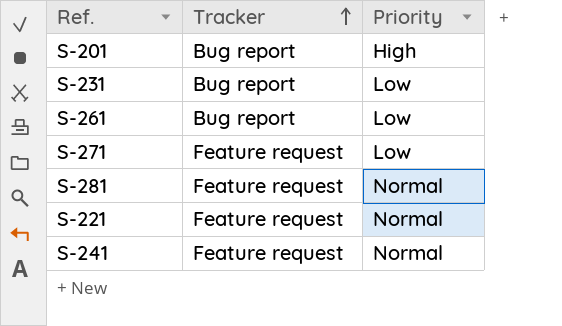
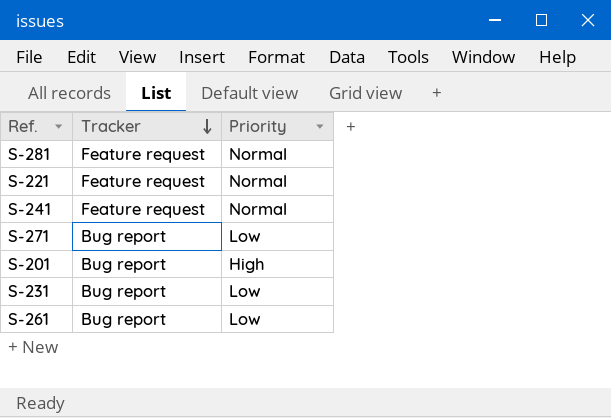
row order: Tracker ascending -> Tracker descending
S-271 | Tracker: Feature request -> Bug report

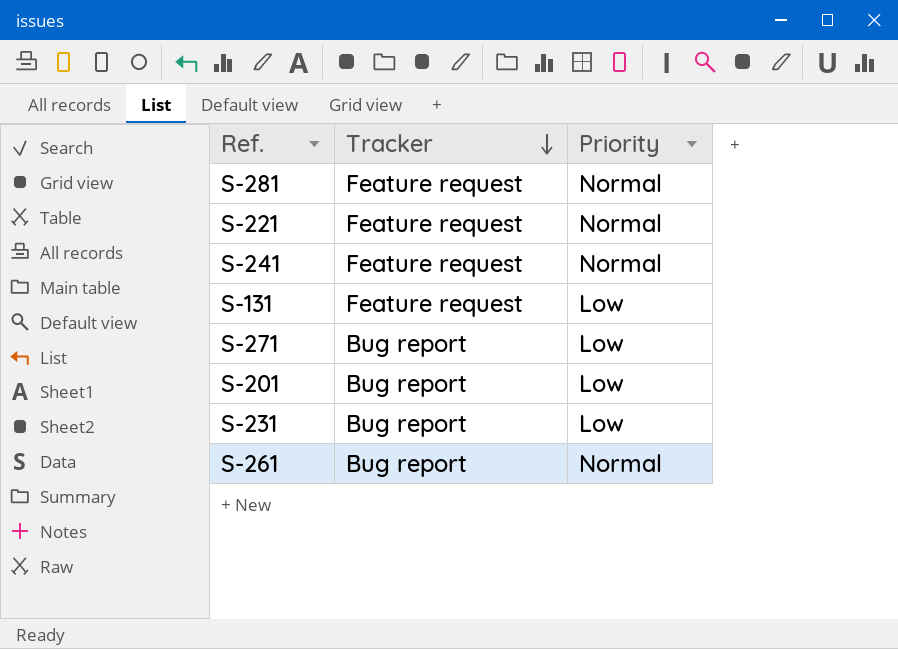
row S-131: none -> Feature request | Low
S-201 | Priority: High -> Low
S-261 | Priority: Low -> Normal

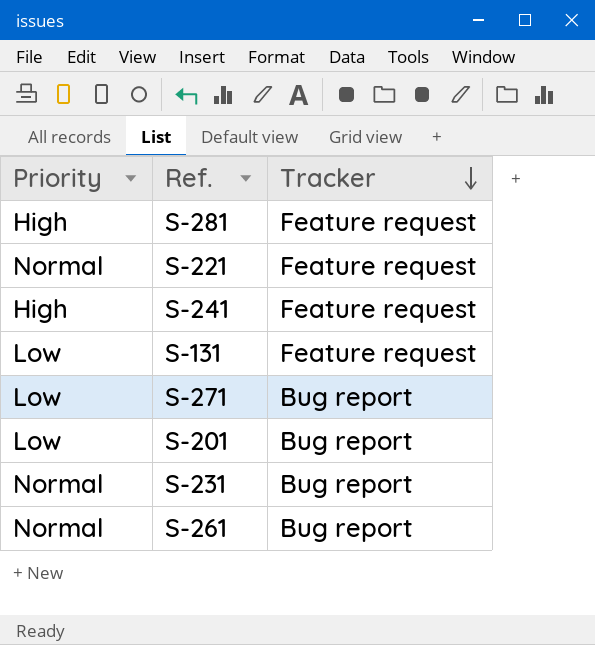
column Priority | position: 3 -> 1
S-281 | Priority: Normal -> High
S-241 | Priority: Normal -> High
S-231 | Priority: Low -> Normal

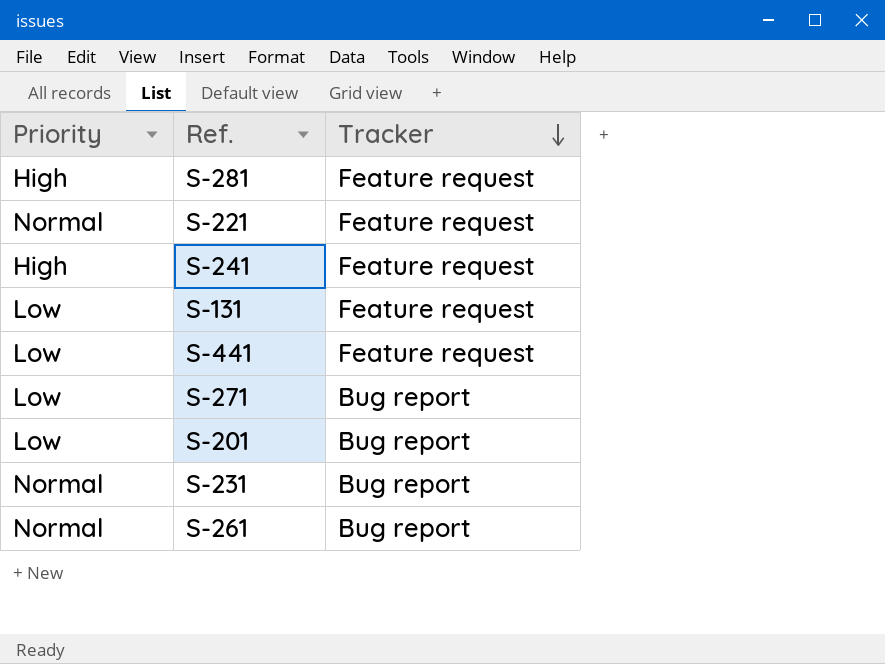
row S-441: none -> Low | Feature request

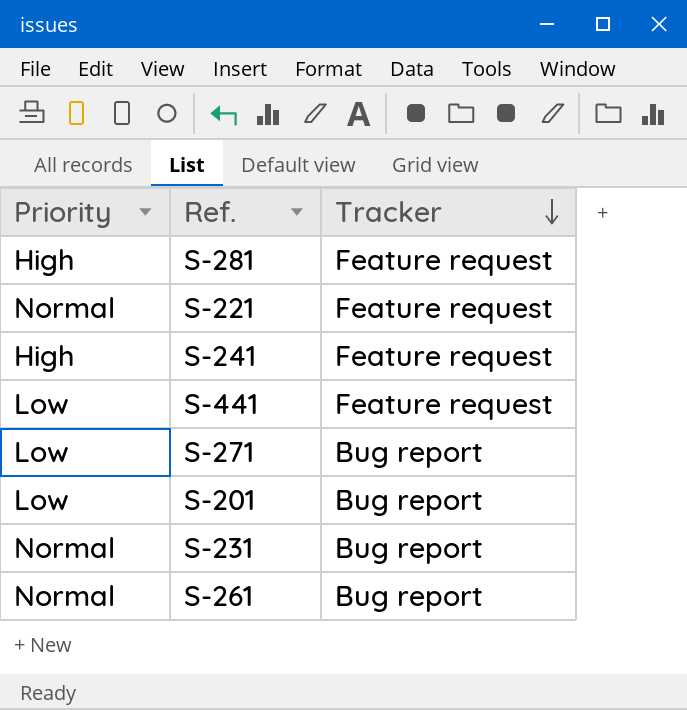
row S-131: Low | Feature request -> none

